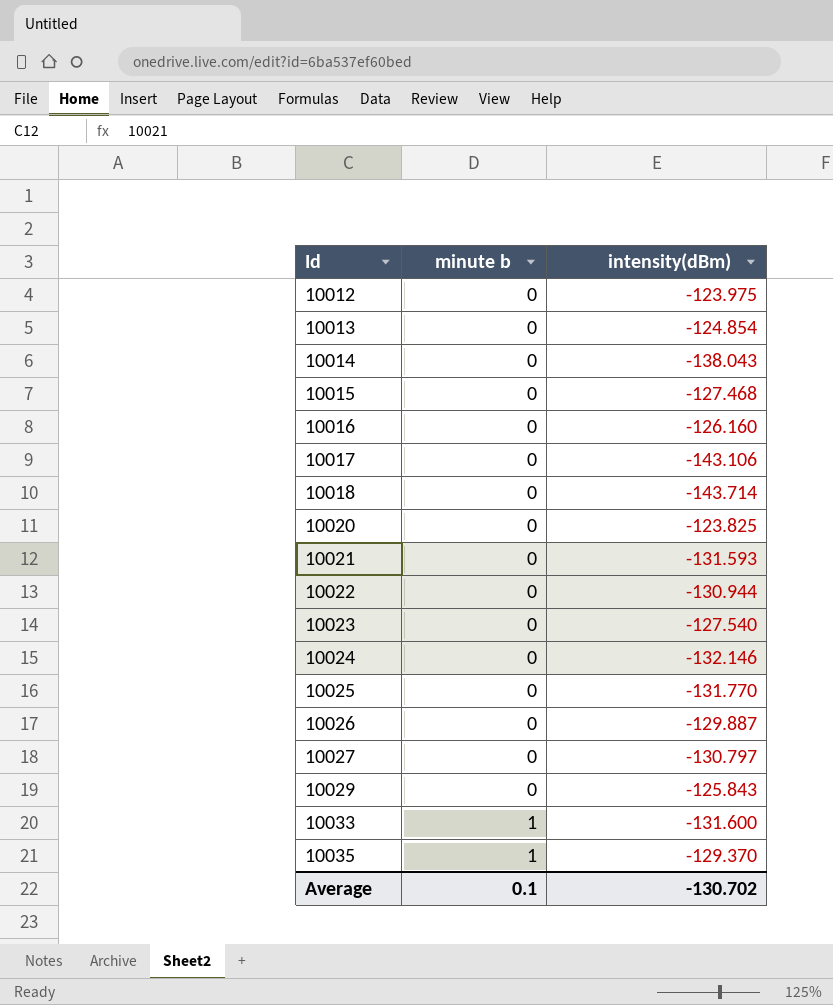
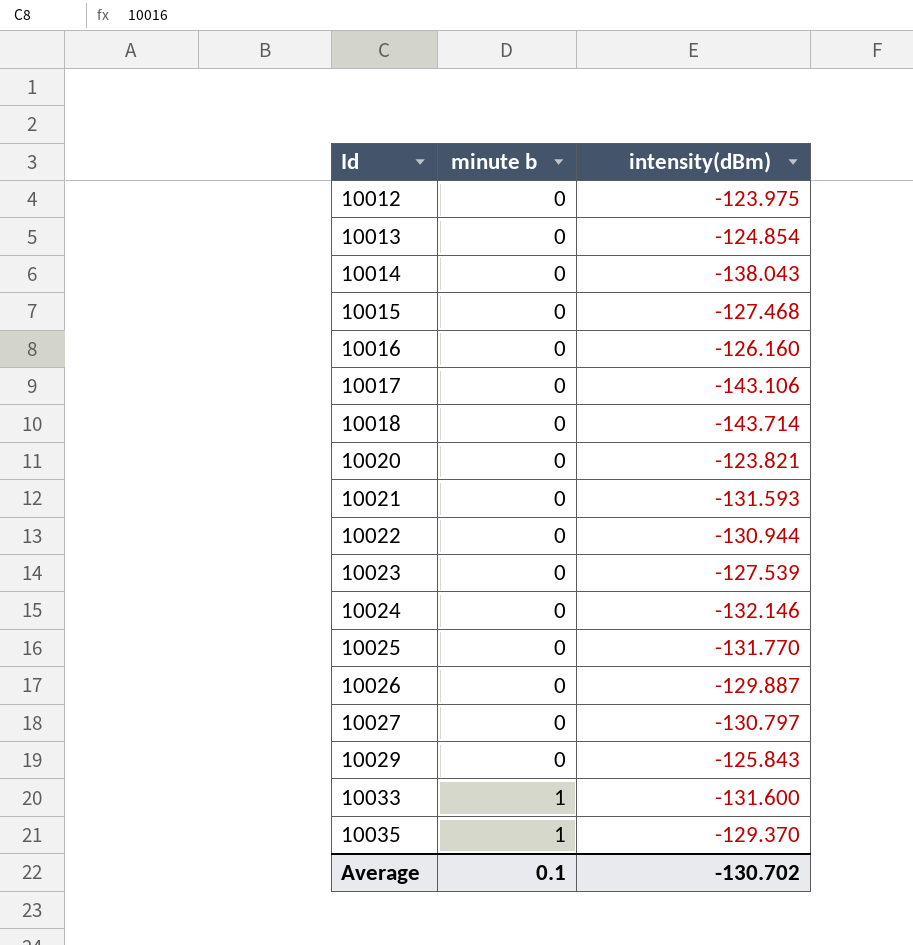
10020 | intensity(dBm): -123.825 -> -123.821
10023 | intensity(dBm): -127.540 -> -127.539

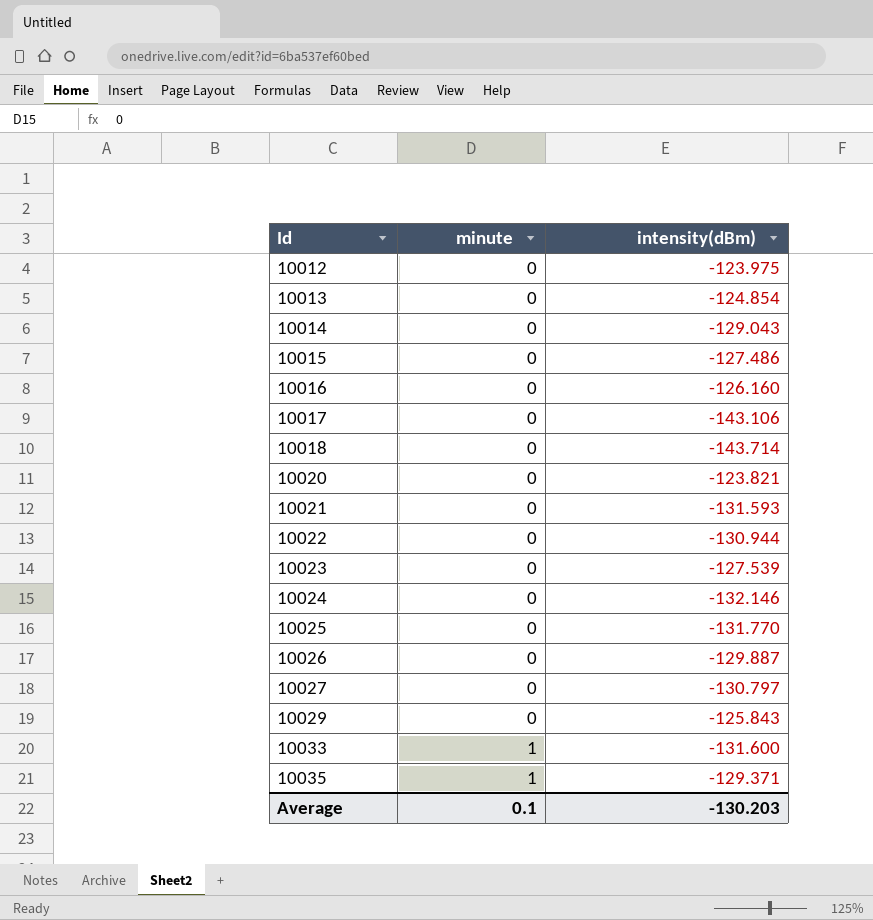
column name: minute b -> minute
10014 | intensity(dBm): -138.043 -> -129.043
10015 | intensity(dBm): -127.468 -> -127.486
10035 | intensity(dBm): -129.370 -> -129.371
Average | intensity(dBm): -130.702 -> -130.203

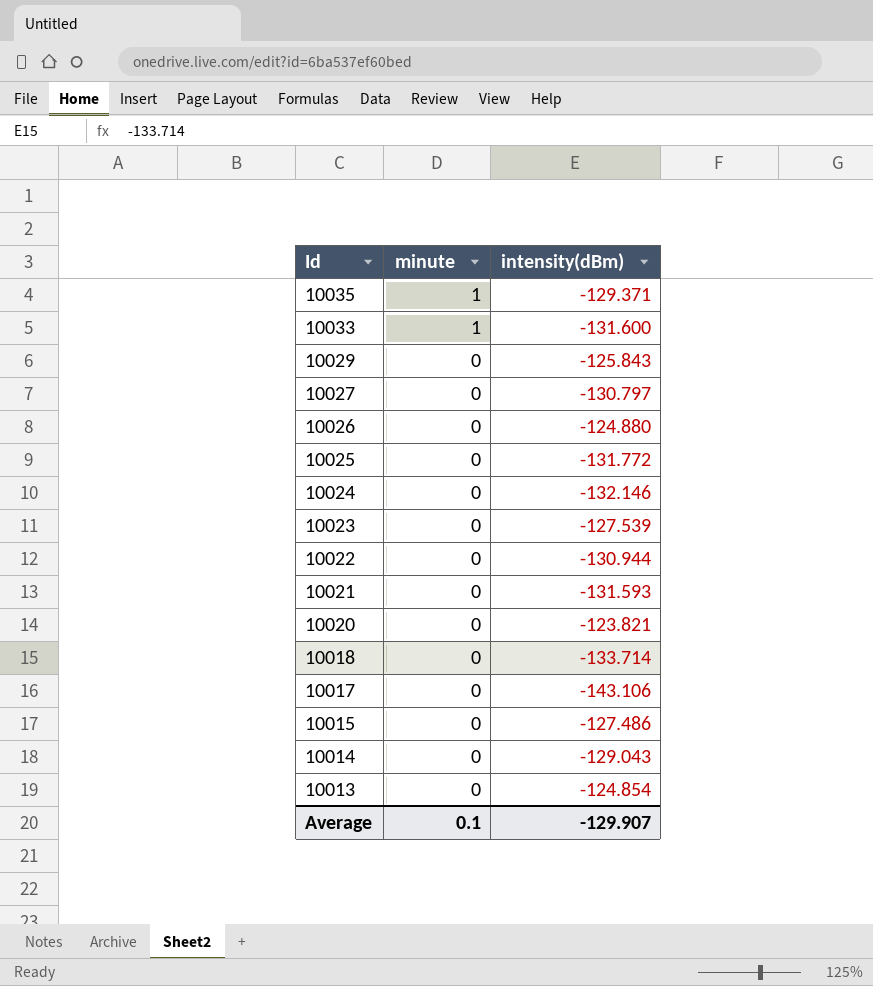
row order: Id ascending -> Id descending
row 10012: 0 | -123.975 -> none
row 10016: 0 | -126.160 -> none
10026 | intensity(dBm): -129.887 -> -124.880
10025 | intensity(dBm): -131.770 -> -131.772
10018 | intensity(dBm): -143.714 -> -133.714
Average | intensity(dBm): -130.203 -> -129.907

